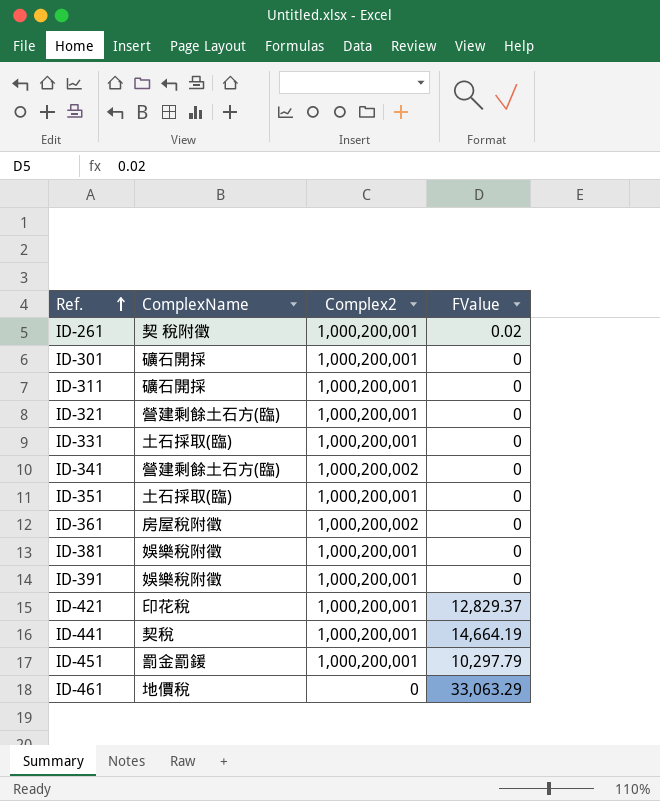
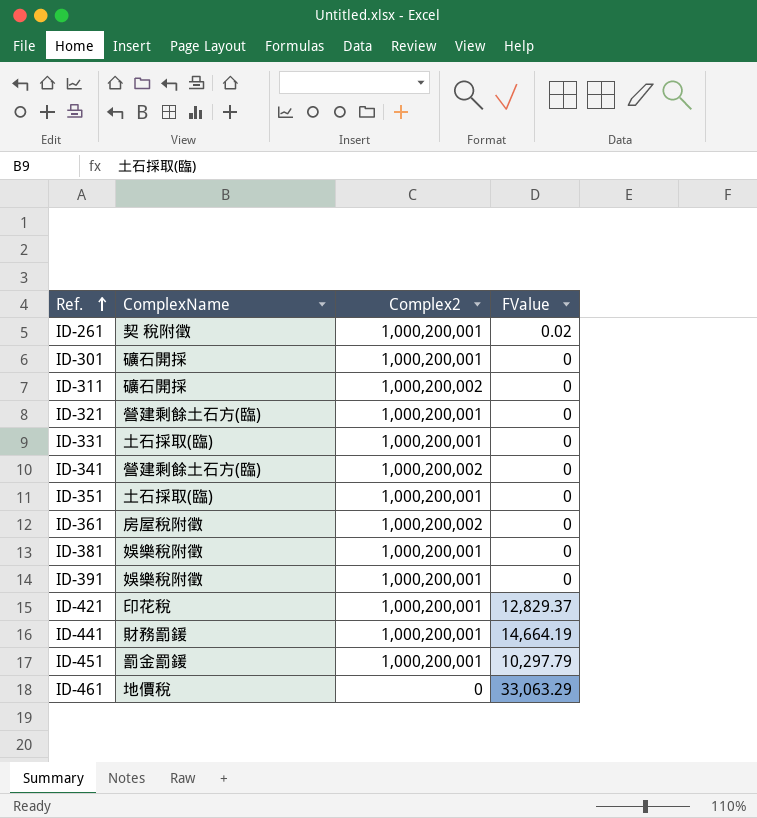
ID-311 | Complex2: 1,000,200,001 -> 1,000,200,002
ID-441 | ComplexName: 契稅 -> 財務罰鍰

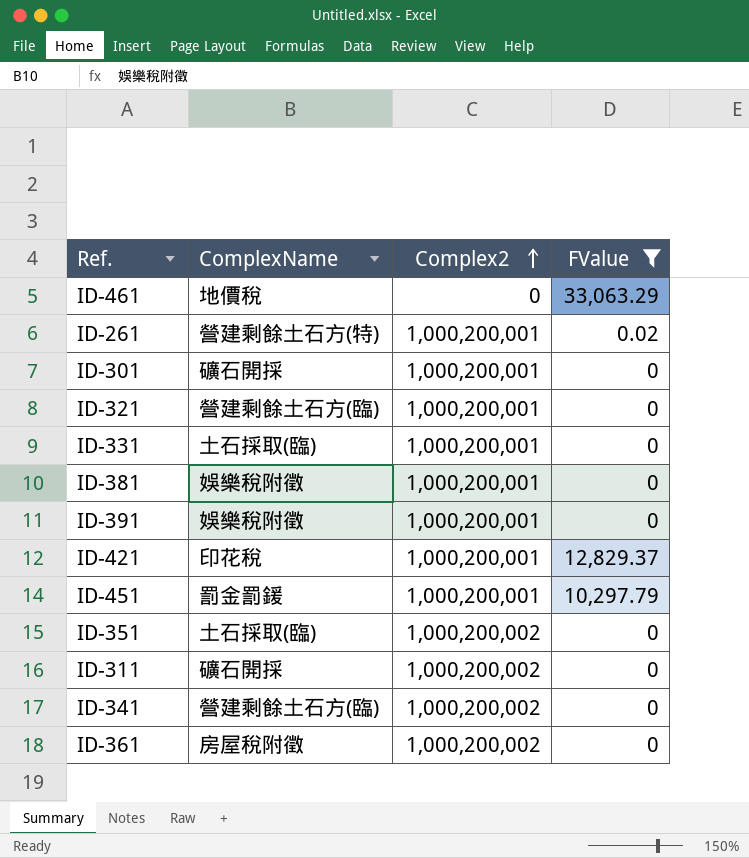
filter: none -> FValue != 14,664.19
row order: Ref. ascending -> Complex2 ascending
ID-261 | ComplexName: 契 稅附徵 -> 營建剩餘土石方(特)
ID-351 | Complex2: 1,000,200,001 -> 1,000,200,002

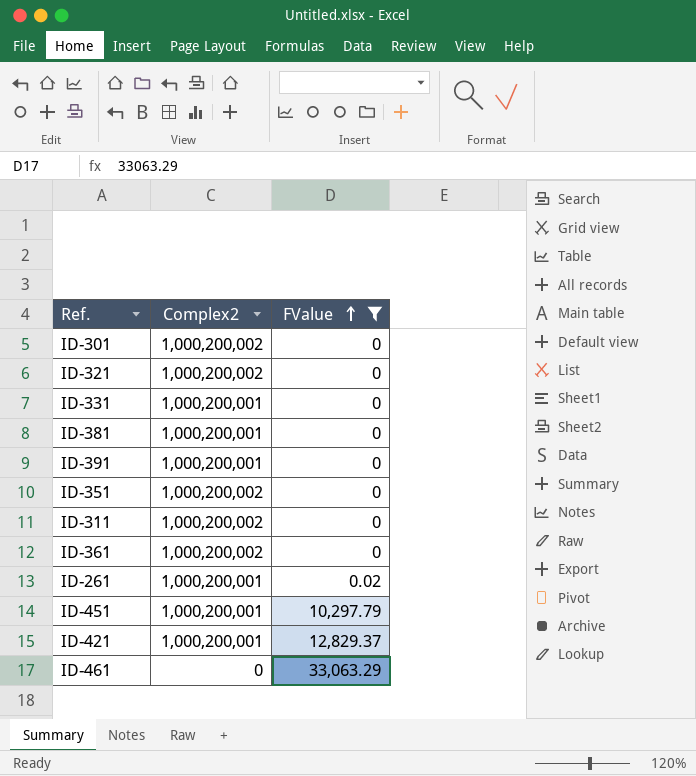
row order: Complex2 ascending -> FValue ascending
column ComplexName | position: 2 -> none
row ID-341: 營建剩餘土石方(臨) | 1,000,200,002 | 0 -> none
ID-301 | Complex2: 1,000,200,001 -> 1,000,200,002
ID-321 | Complex2: 1,000,200,001 -> 1,000,200,002

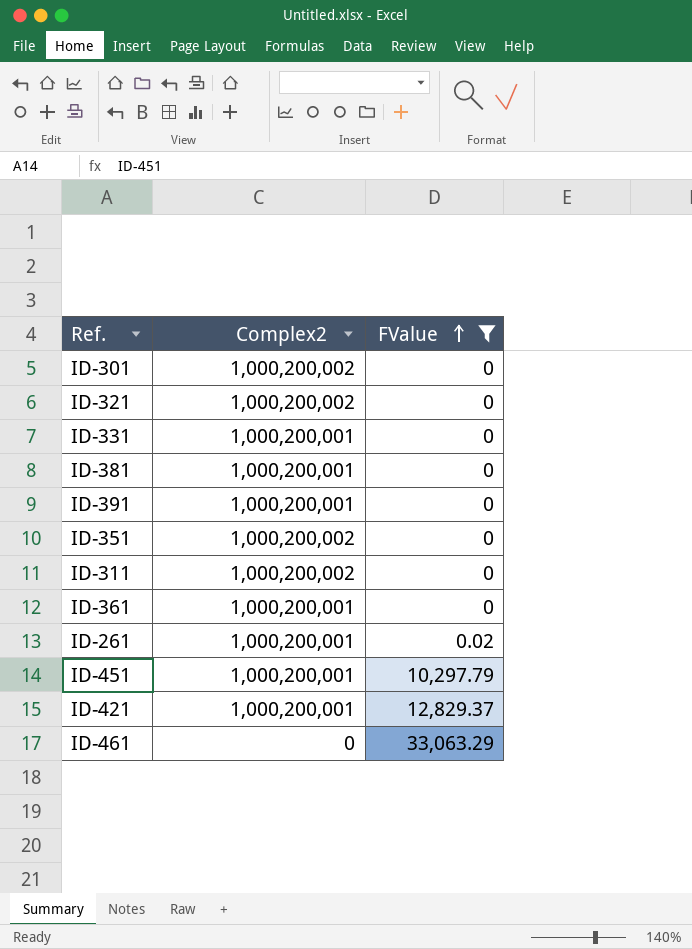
ID-361 | Complex2: 1,000,200,002 -> 1,000,200,001

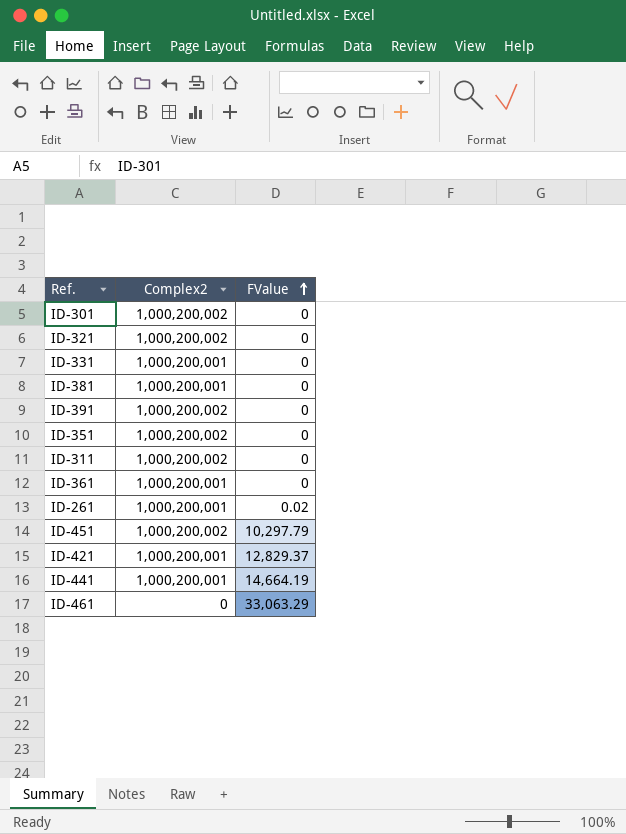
filter: FValue != 14,664.19 -> none
ID-391 | Complex2: 1,000,200,001 -> 1,000,200,002
ID-451 | Complex2: 1,000,200,001 -> 1,000,200,002

